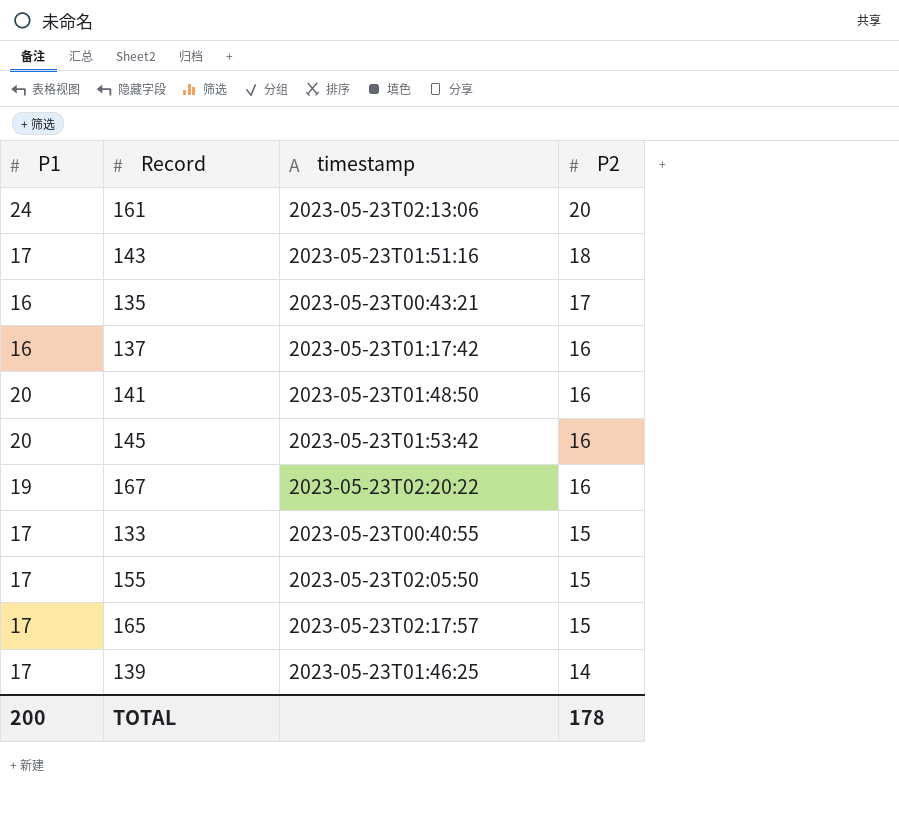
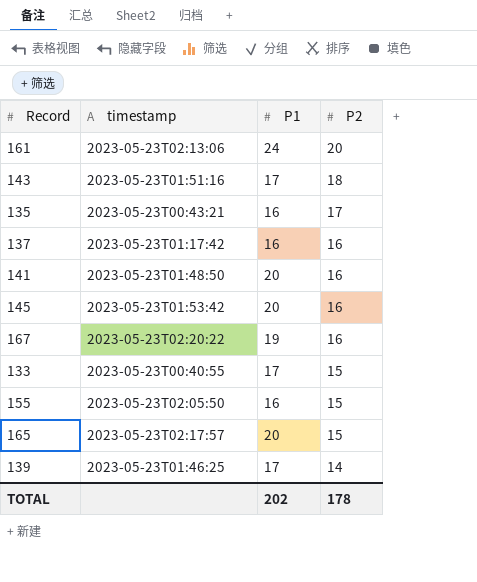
column P1 | position: 1 -> 3
155 | P1: 17 -> 16
165 | P1: 17 -> 20
TOTAL | P1: 200 -> 202

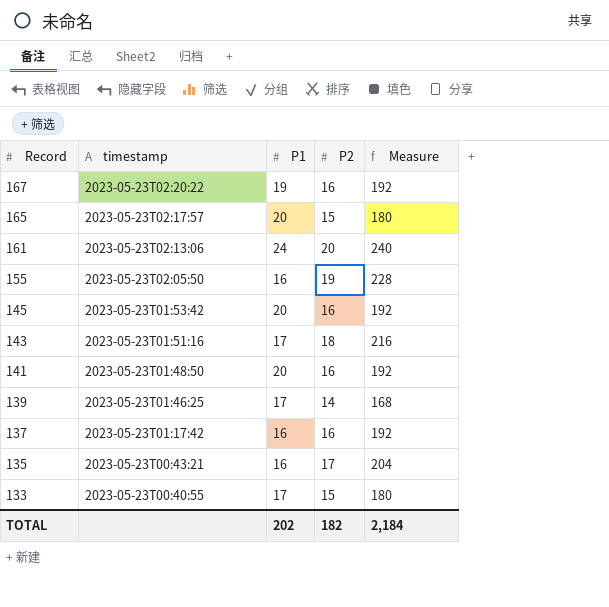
row order: P2 descending -> Record descending
column Measure | formula: none -> [P2] * 12
155 | P2: 15 -> 19
TOTAL | P2: 178 -> 182

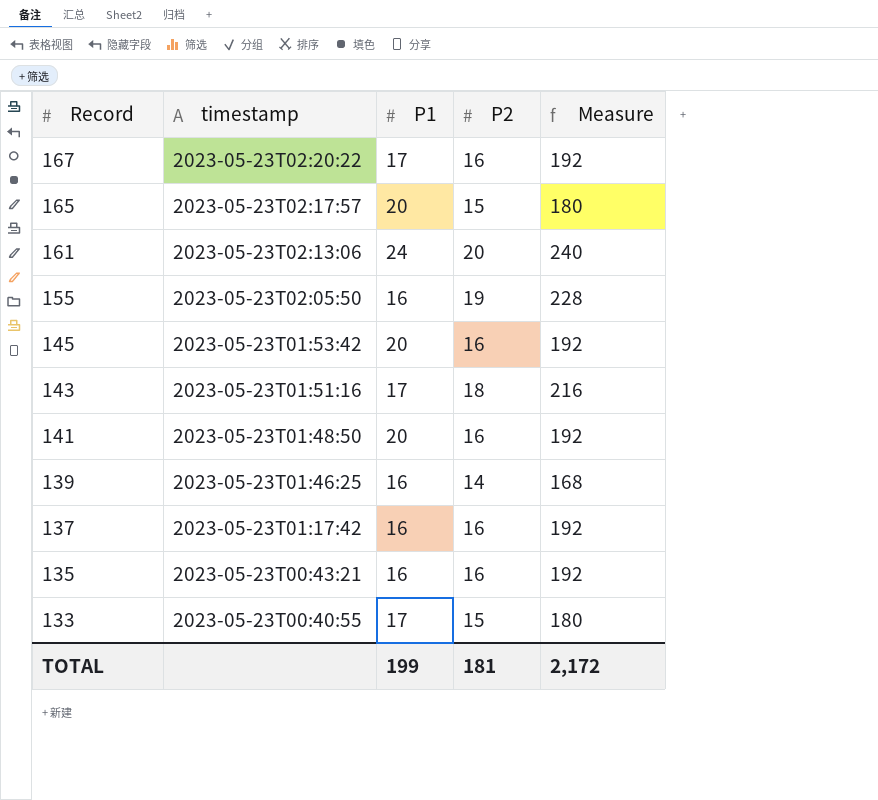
167 | P1: 19 -> 17
139 | P1: 17 -> 16
135 | P2: 17 -> 16
135 | Measure: 204 -> 192
TOTAL | P1: 202 -> 199
TOTAL | P2: 182 -> 181
TOTAL | Measure: 2,184 -> 2,172

